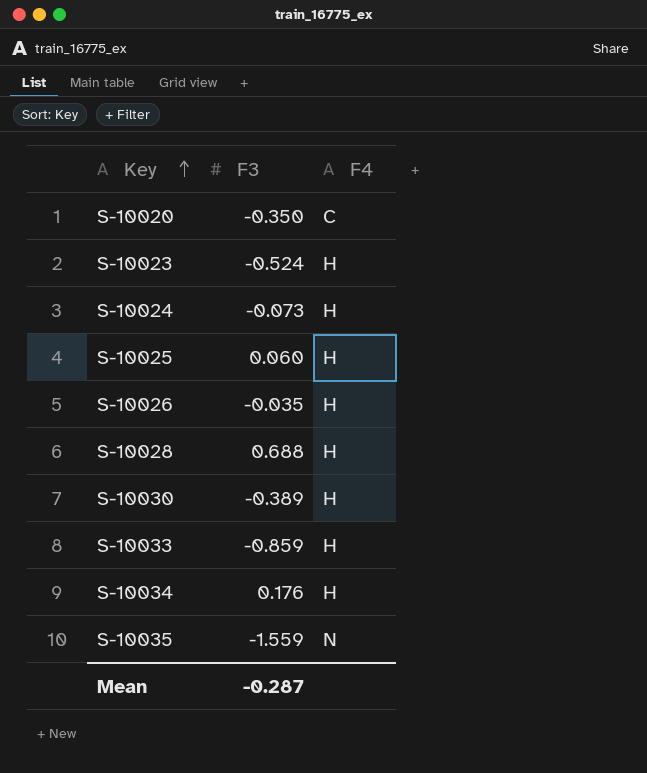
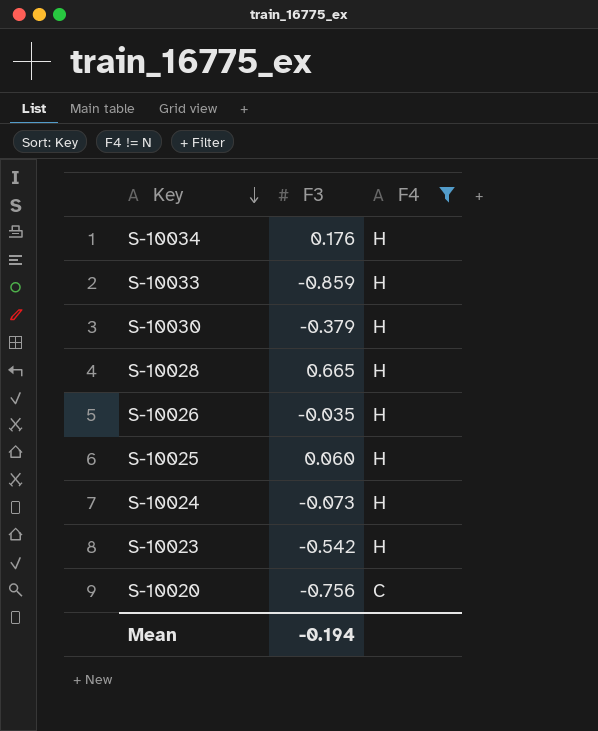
filter: none -> F4 != N
row order: Key ascending -> Key descending
S-10030 | F3: -0.389 -> -0.379
S-10028 | F3: 0.688 -> 0.665
S-10023 | F3: -0.524 -> -0.542
S-10020 | F3: -0.350 -> -0.756
Mean | F3: -0.287 -> -0.194

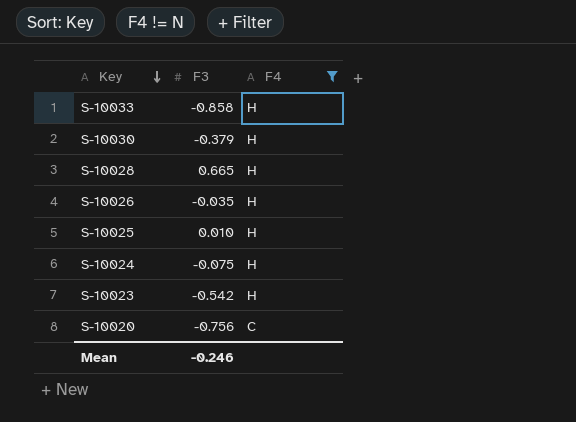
row S-10034: 0.176 | H -> none
S-10033 | F3: -0.859 -> -0.858
S-10025 | F3: 0.060 -> 0.010
S-10024 | F3: -0.073 -> -0.075
Mean | F3: -0.194 -> -0.246

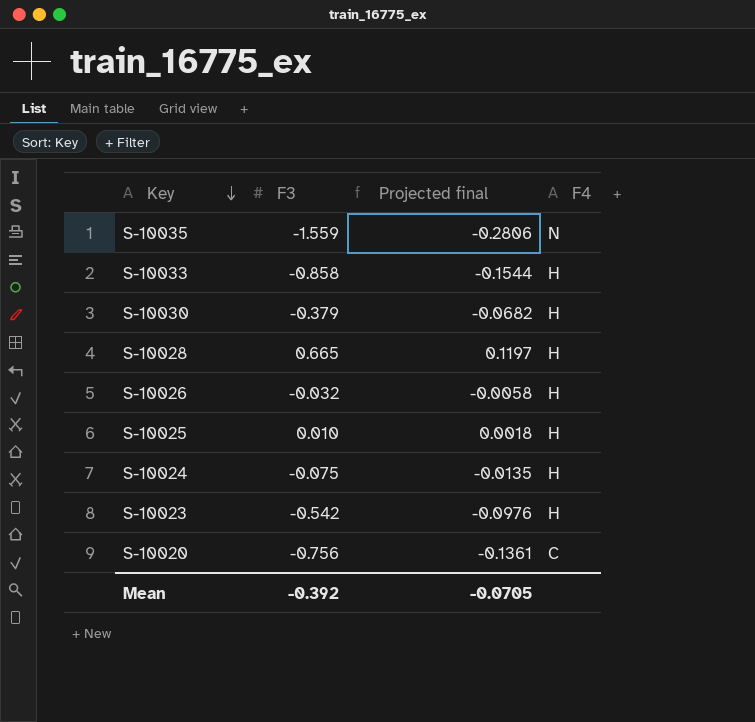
filter: F4 != N -> none
column Projected final | formula: none -> [F3] * 0.18
S-10026 | F3: -0.035 -> -0.032
Mean | F3: -0.246 -> -0.392

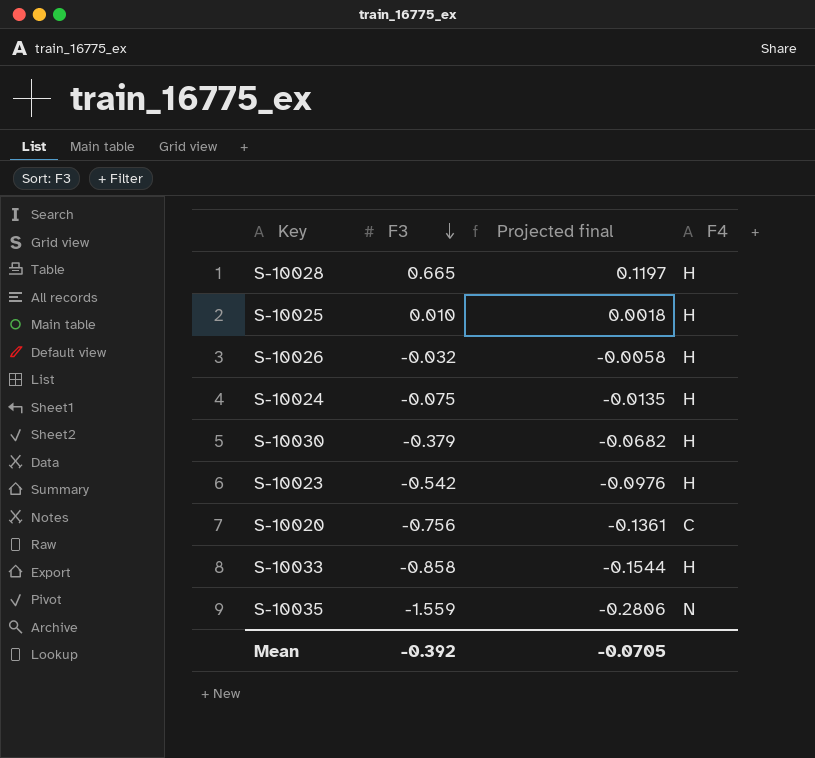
row order: Key descending -> F3 descending

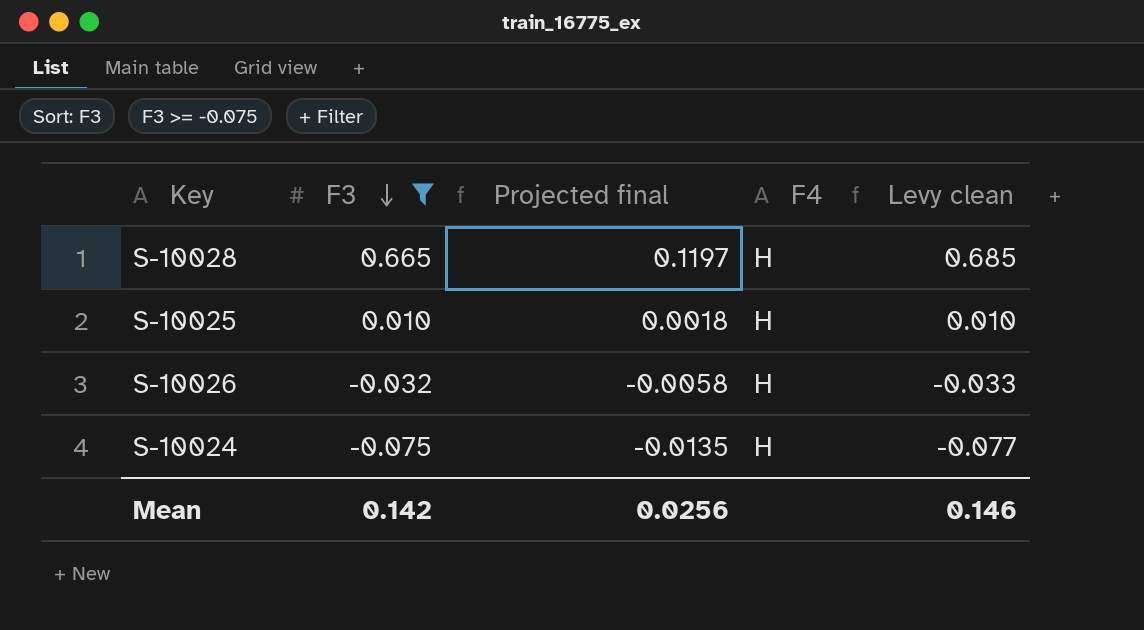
filter: none -> F3 >= -0.075
column Levy clean | formula: none -> [F3] * 1.03
Mean | F3: -0.392 -> 0.142
Mean | Projected final: -0.0705 -> 0.0256

